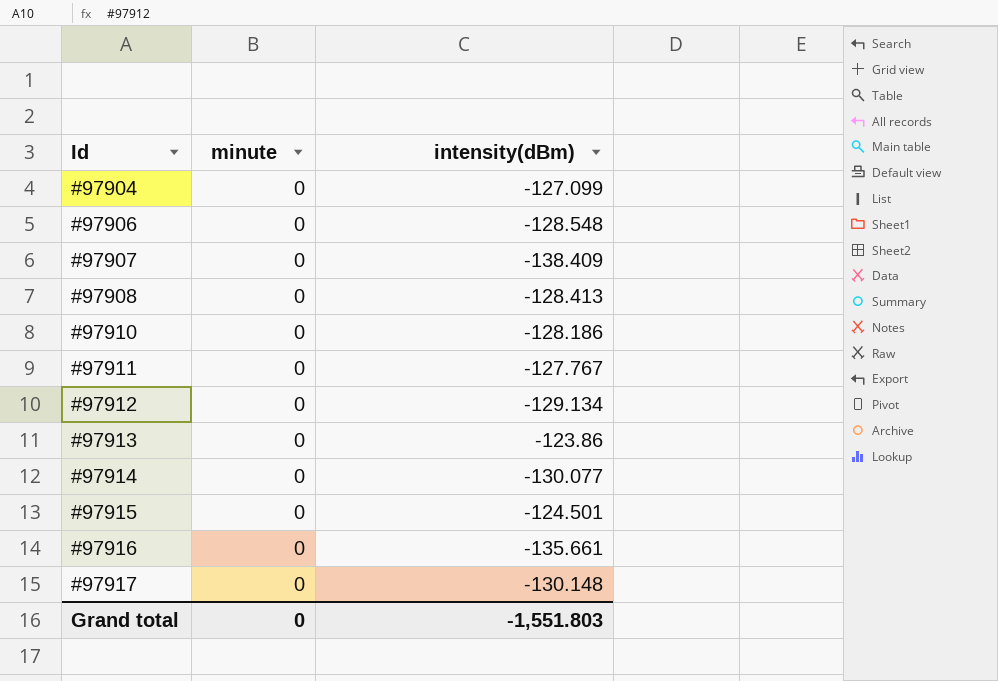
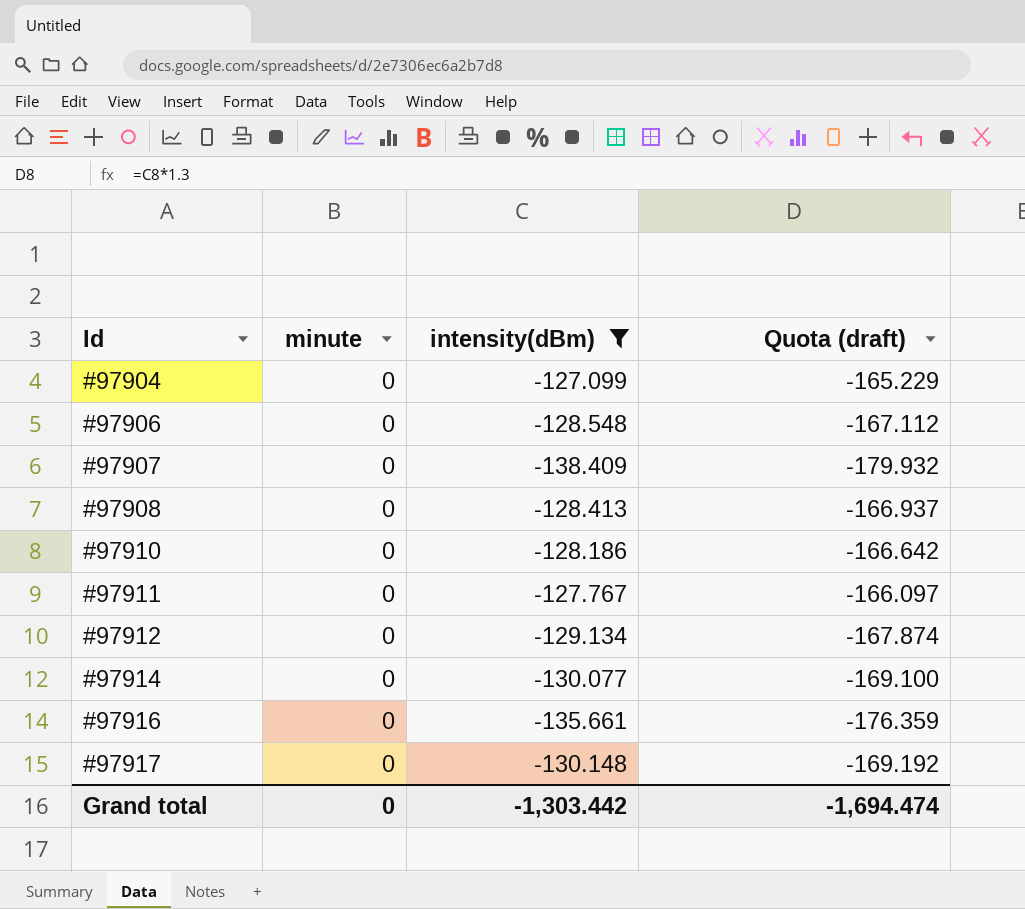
filter: none -> intensity(dBm) <= -127.099
column Quota (draft) | formula: none -> [intensity(dBm)] * 1.3
Grand total | intensity(dBm): -1,551.803 -> -1,303.442

